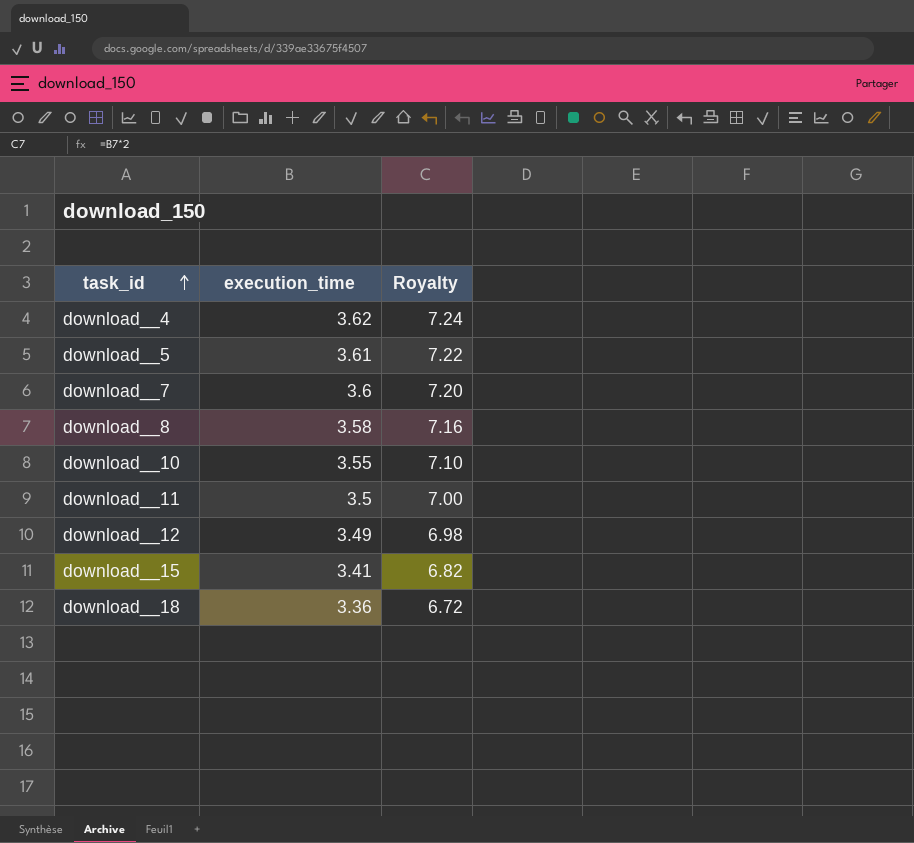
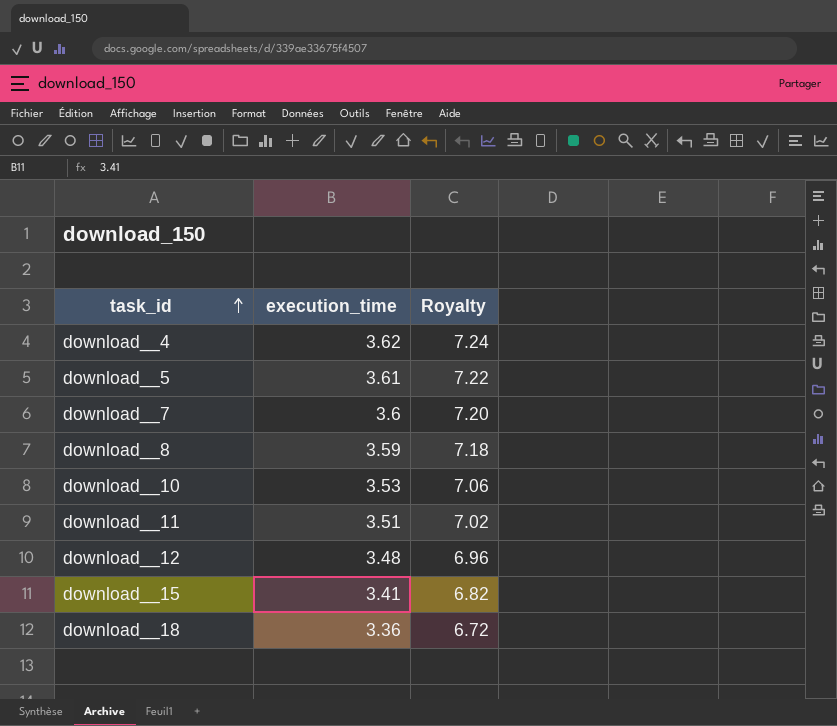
download__8 | execution_time: 3.58 -> 3.59
download__8 | Royalty: 7.16 -> 7.18
download__10 | execution_time: 3.55 -> 3.53
download__10 | Royalty: 7.10 -> 7.06
download__11 | execution_time: 3.5 -> 3.51
download__11 | Royalty: 7.00 -> 7.02
download__12 | execution_time: 3.49 -> 3.48
download__12 | Royalty: 6.98 -> 6.96

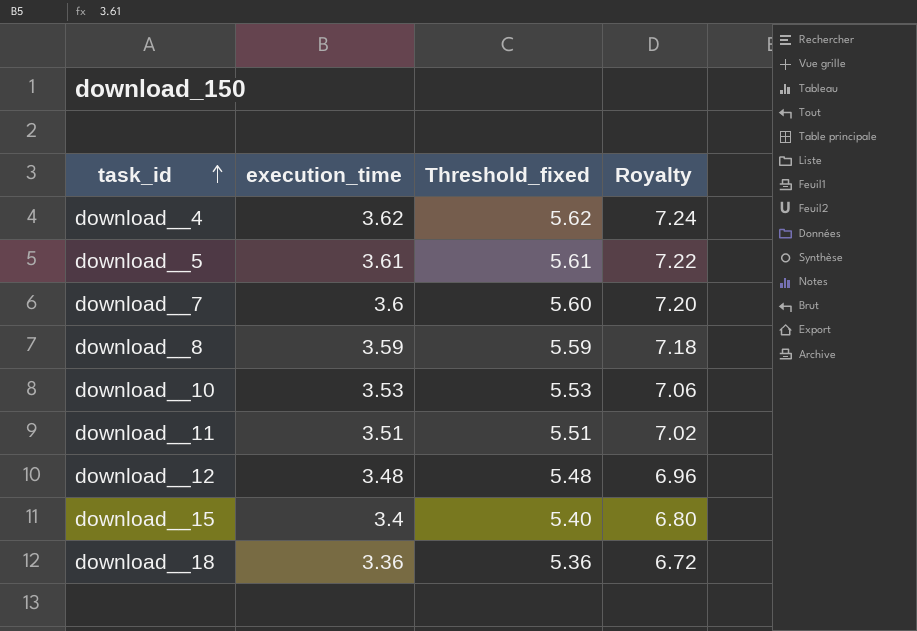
column Threshold_fixed | formula: none -> [execution_time] + 2
download__15 | execution_time: 3.41 -> 3.4
download__15 | Royalty: 6.82 -> 6.80

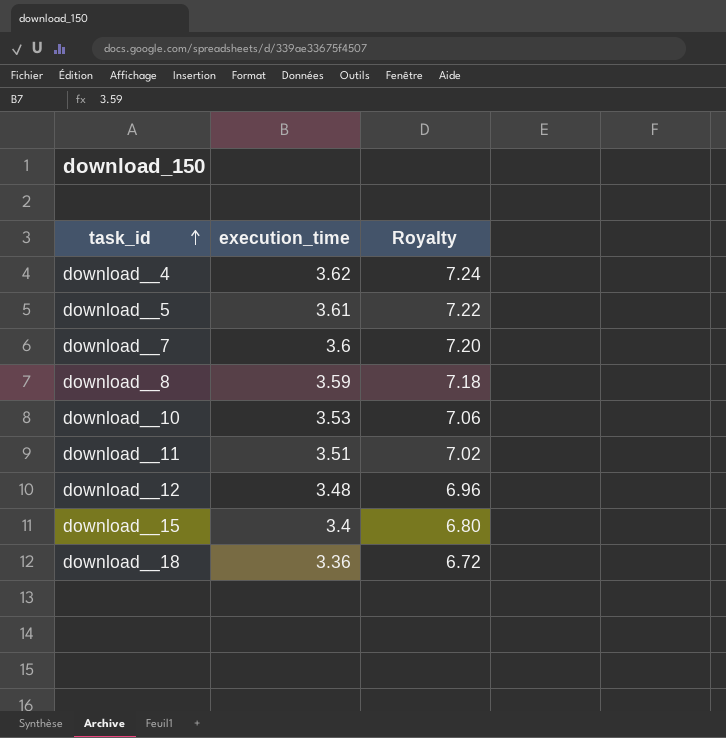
column Threshold_fixed | formula: [execution_time] + 2 -> none

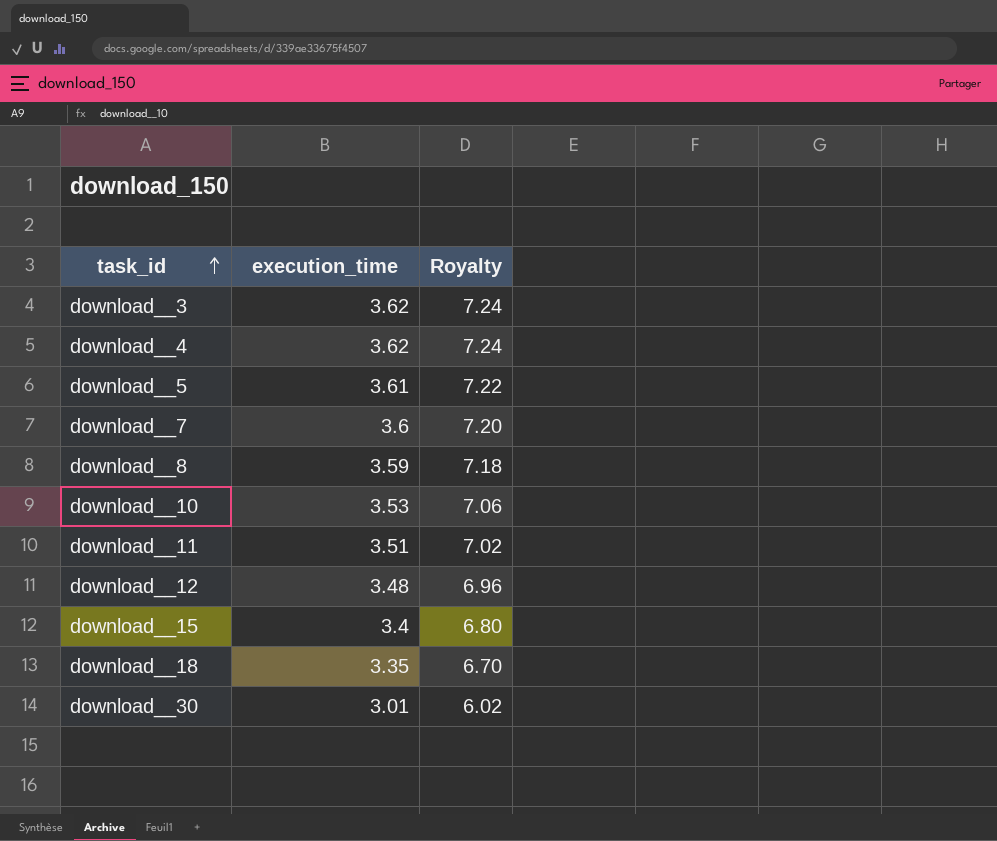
row download__3: none -> 3.62 | 7.24
download__18 | execution_time: 3.36 -> 3.35
download__18 | Royalty: 6.72 -> 6.70
row download__30: none -> 3.01 | 6.02

